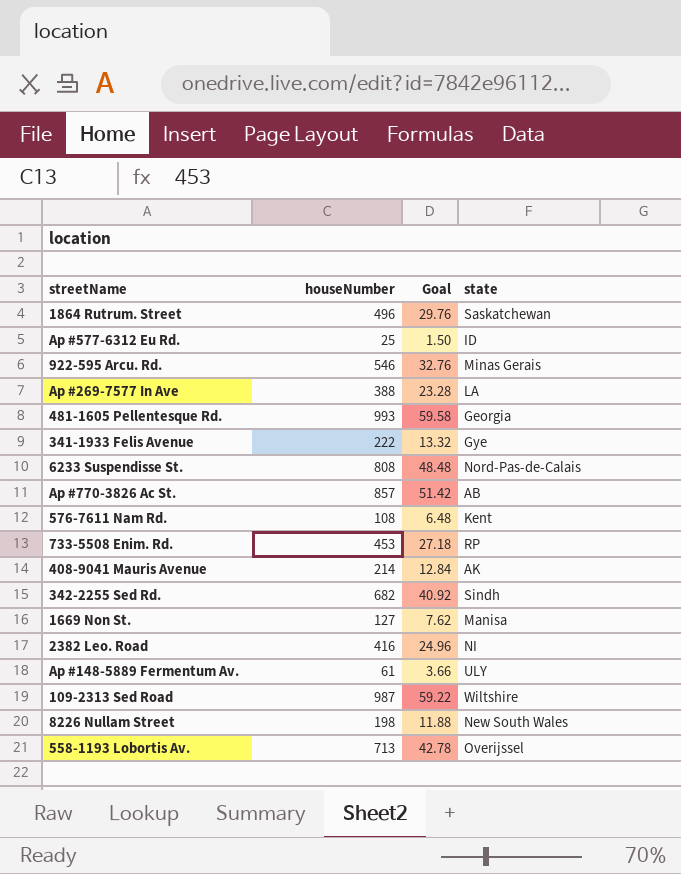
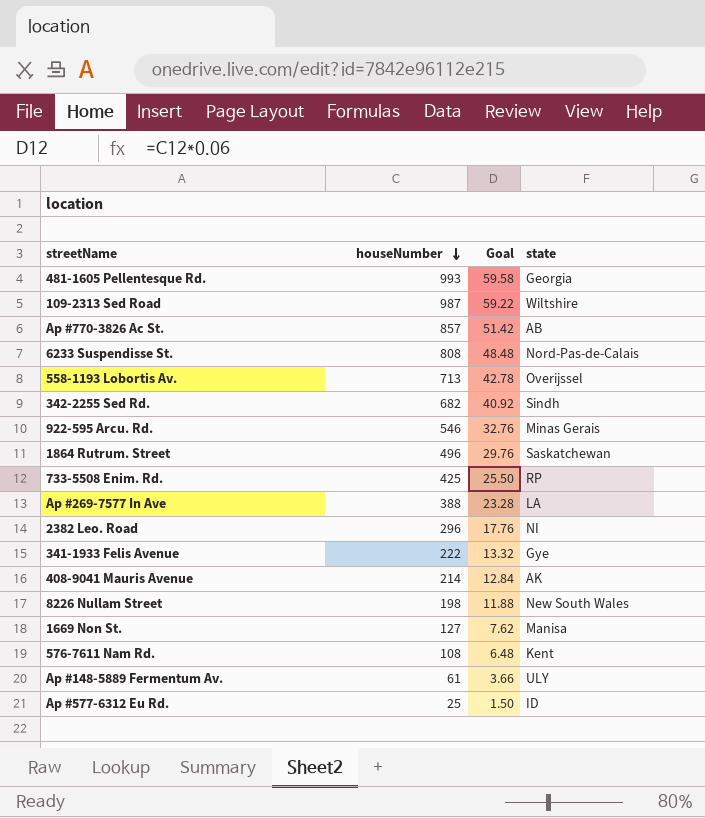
row order: none -> houseNumber descending
733-5508 Enim. Rd. | houseNumber: 453 -> 425
733-5508 Enim. Rd. | Goal: 27.18 -> 25.50
2382 Leo. Road | houseNumber: 416 -> 296
2382 Leo. Road | Goal: 24.96 -> 17.76

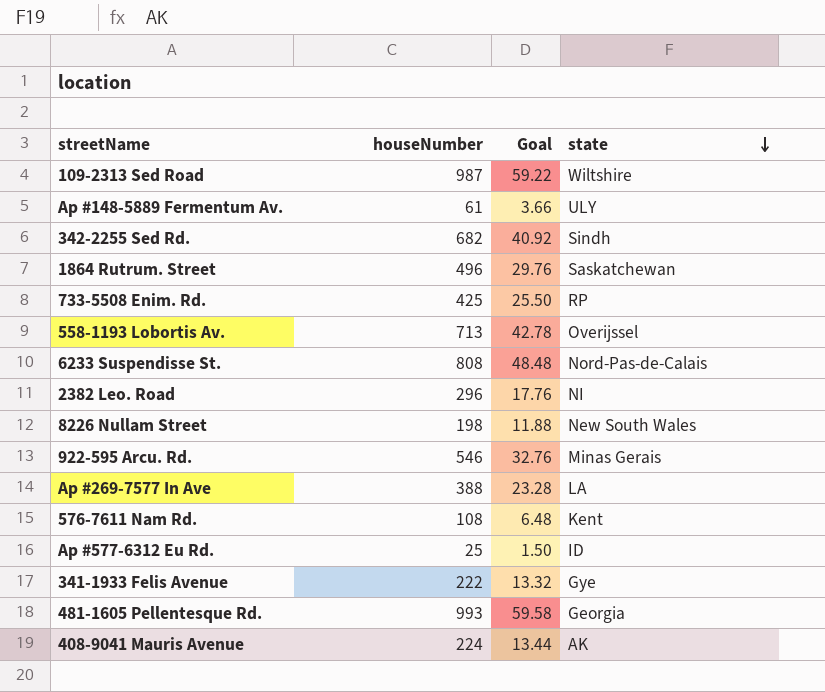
row order: houseNumber descending -> state descending
row Ap #770-3826 Ac St.: 857 | 51.42 | AB -> none
row 1669 Non St.: 127 | 7.62 | Manisa -> none
408-9041 Mauris Avenue | houseNumber: 214 -> 224
408-9041 Mauris Avenue | Goal: 12.84 -> 13.44

